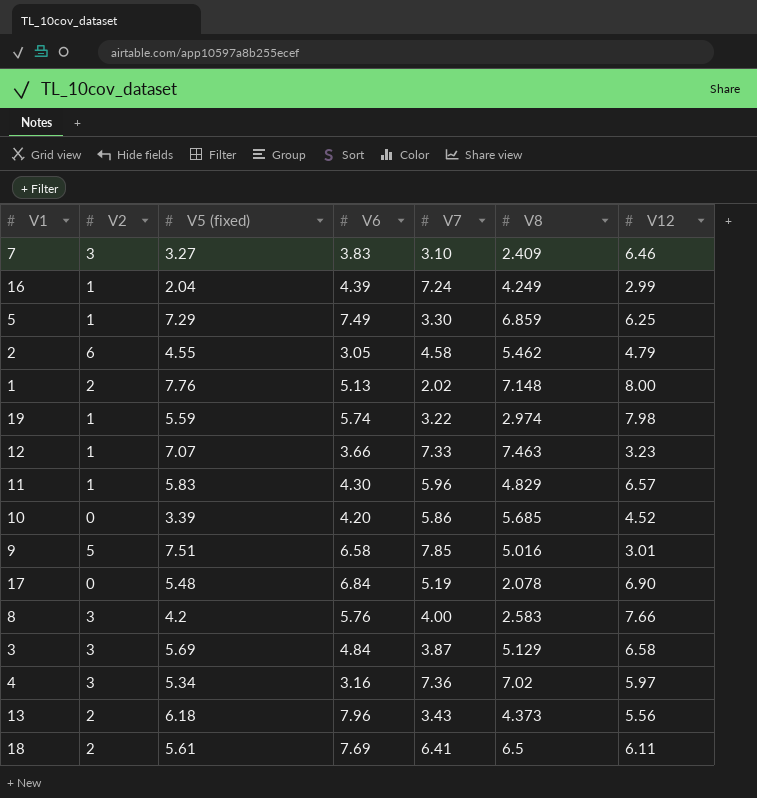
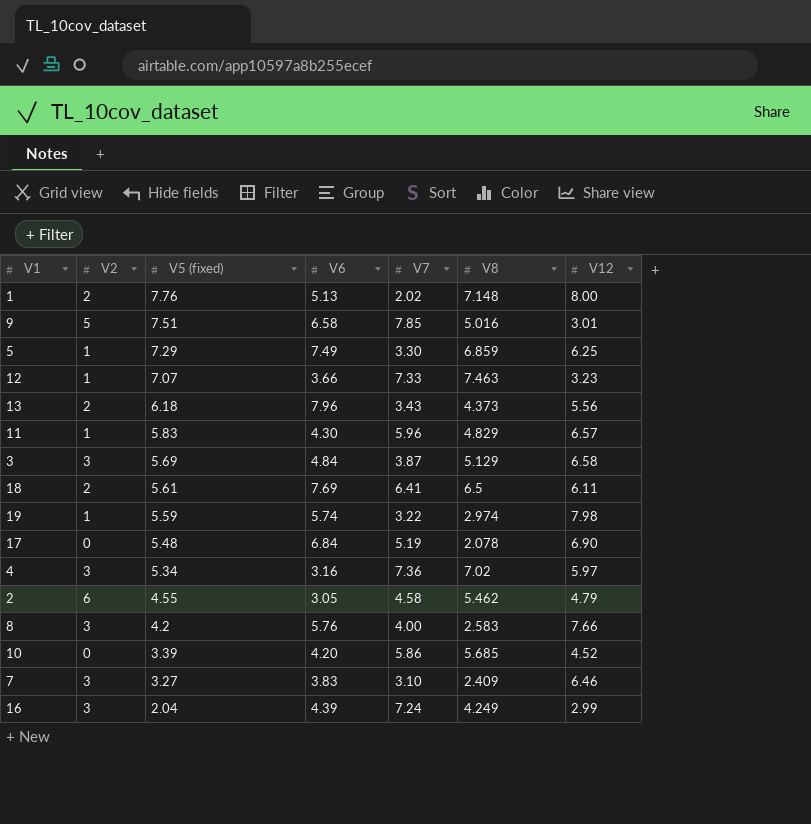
row order: none -> V5 (fixed) descending
16 | V2: 1 -> 3

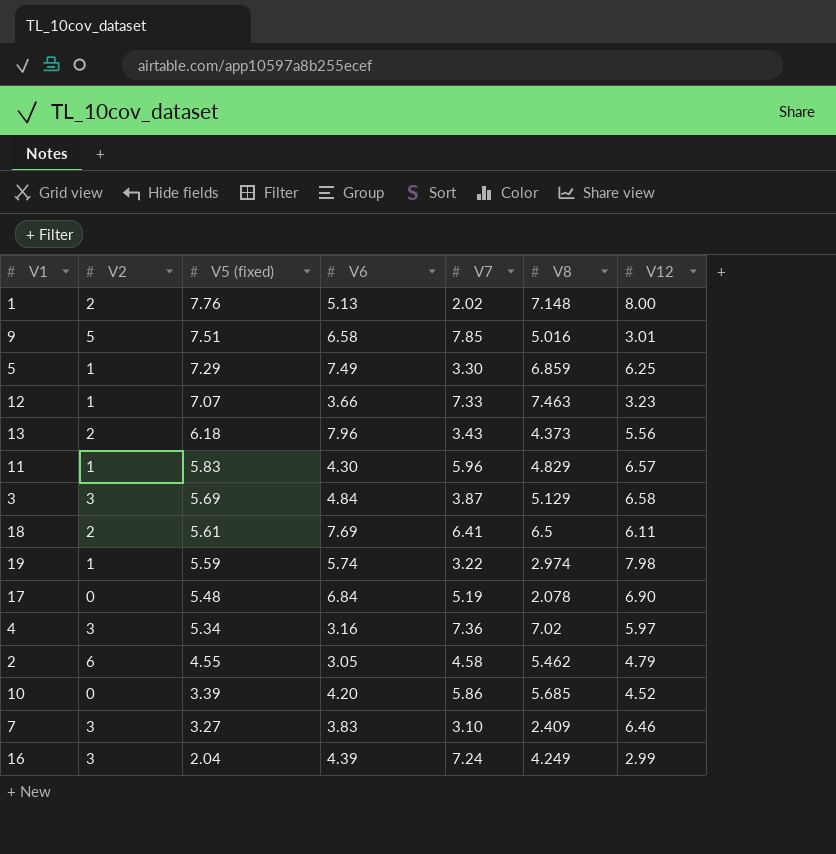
row 8: 3 | 4.2 | 5.76 | 4.00 | 2.583 | 7.66 -> none

